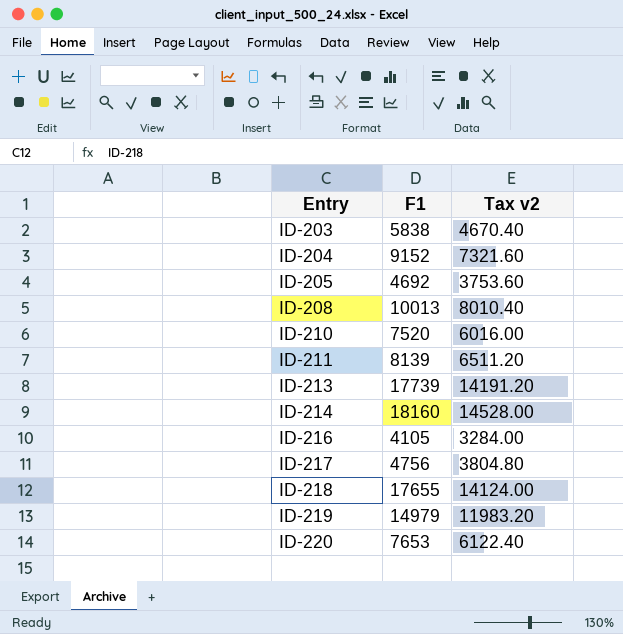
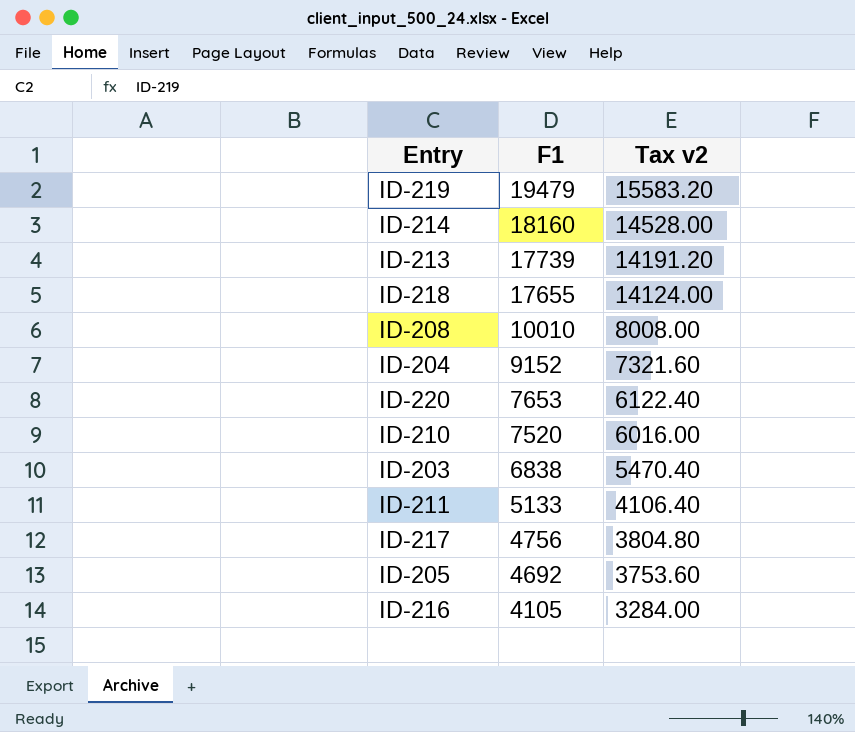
row order: Entry ascending -> F1 descending
ID-219 | F1: 14979 -> 19479
ID-219 | Tax v2: 11983.20 -> 15583.20
ID-208 | F1: 10013 -> 10010
ID-208 | Tax v2: 8010.40 -> 8008.00
ID-203 | F1: 5838 -> 6838
ID-203 | Tax v2: 4670.40 -> 5470.40
ID-211 | F1: 8139 -> 5133
ID-211 | Tax v2: 6511.20 -> 4106.40

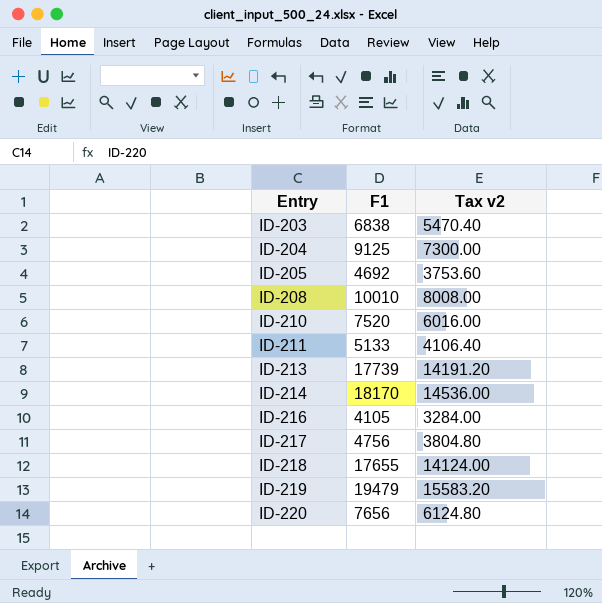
row order: F1 descending -> Entry ascending
ID-204 | F1: 9152 -> 9125
ID-204 | Tax v2: 7321.60 -> 7300.00
ID-214 | F1: 18160 -> 18170
ID-214 | Tax v2: 14528.00 -> 14536.00
ID-220 | F1: 7653 -> 7656
ID-220 | Tax v2: 6122.40 -> 6124.80

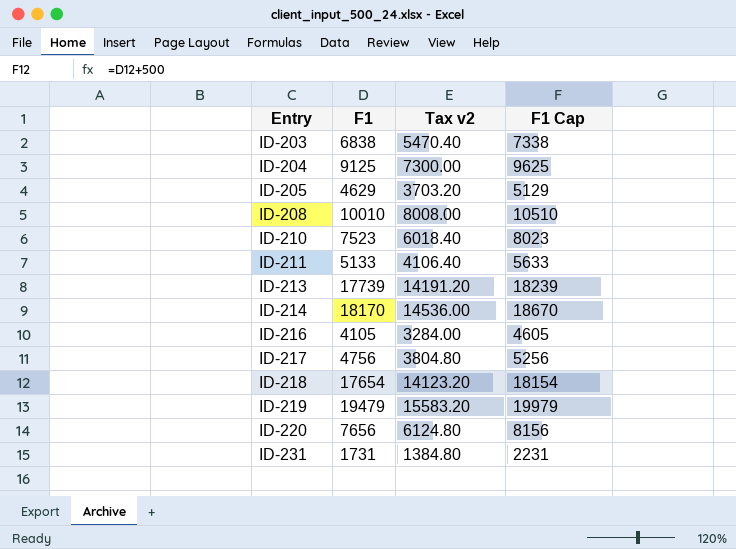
column F1 Cap | formula: none -> [F1] + 500
ID-205 | F1: 4692 -> 4629
ID-205 | Tax v2: 3753.60 -> 3703.20
ID-210 | F1: 7520 -> 7523
ID-210 | Tax v2: 6016.00 -> 6018.40
ID-218 | F1: 17655 -> 17654
ID-218 | Tax v2: 14124.00 -> 14123.20
row ID-231: none -> 1731 | 1384.80 | 2231

